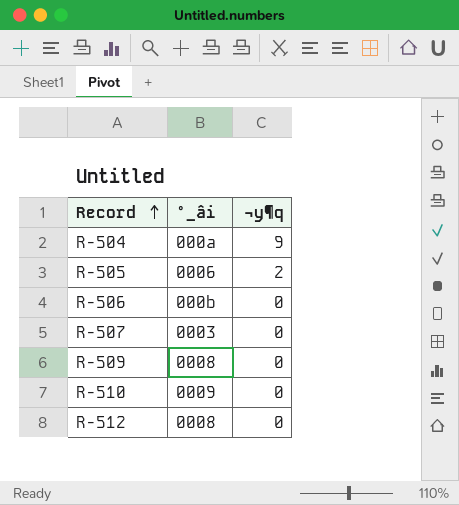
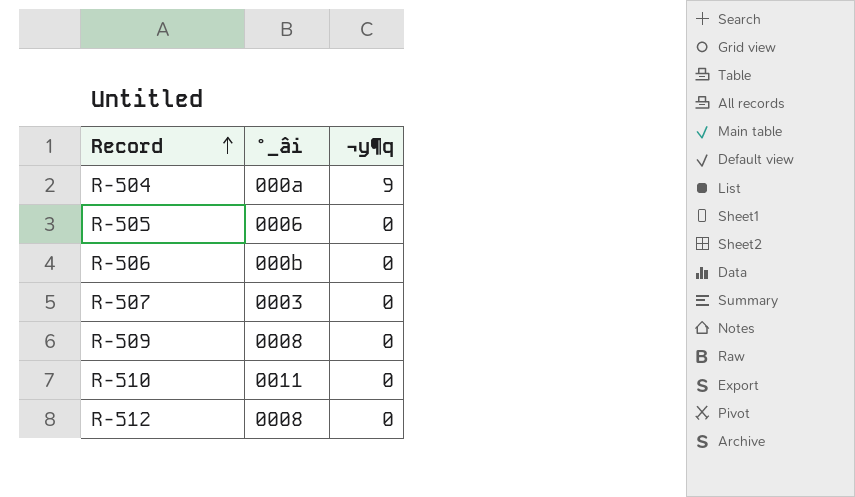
R-505 | ¬y¶q: 2 -> 0
R-510 | °_âi: 0009 -> 0011

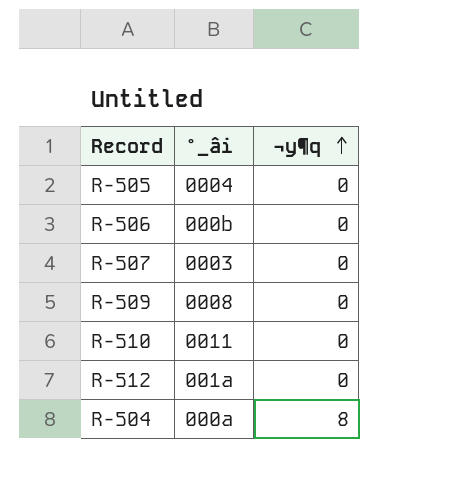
row order: Record ascending -> ¬y¶q ascending
R-505 | °_âi: 0006 -> 0004
R-512 | °_âi: 0008 -> 001a
R-504 | ¬y¶q: 9 -> 8

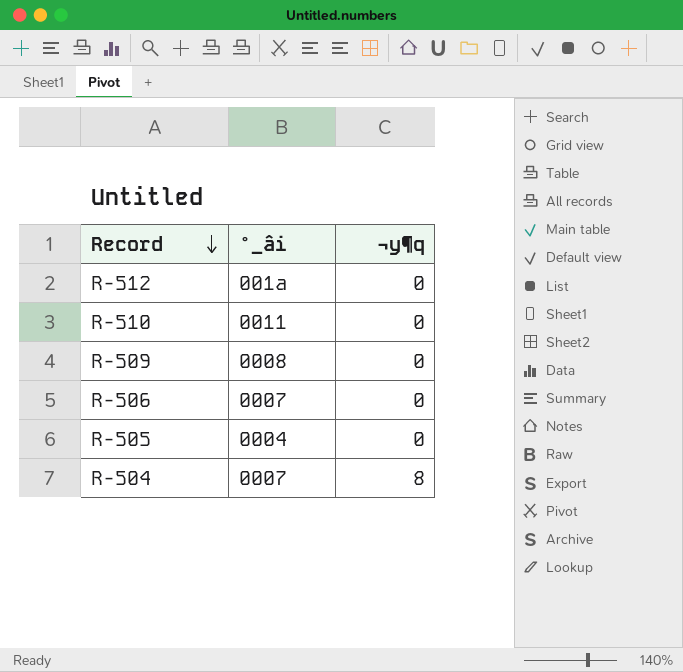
row order: ¬y¶q ascending -> Record descending
row R-507: 0003 | 0 -> none
R-506 | °_âi: 000b -> 0007
R-504 | °_âi: 000a -> 0007

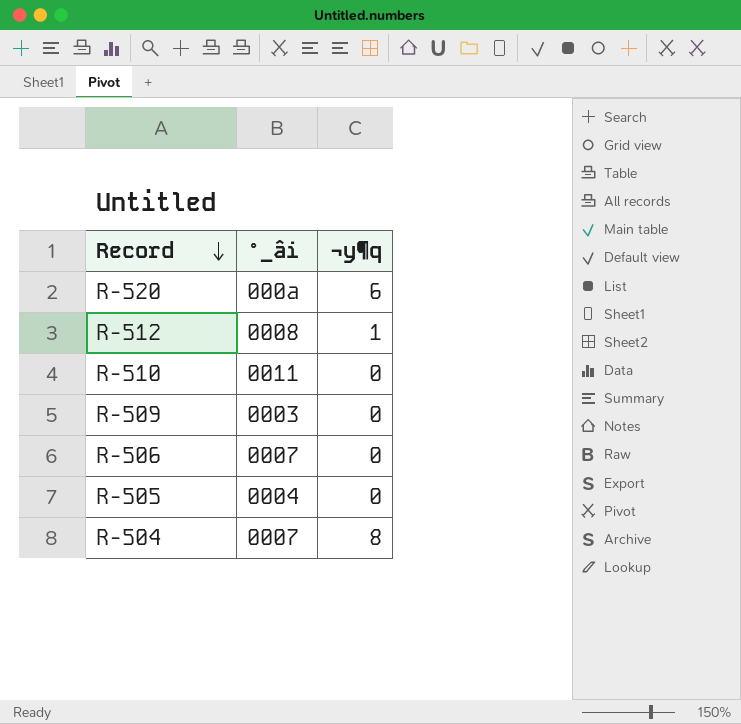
row R-520: none -> 000a | 6
R-512 | °_âi: 001a -> 0008
R-512 | ¬y¶q: 0 -> 1
R-509 | °_âi: 0008 -> 0003

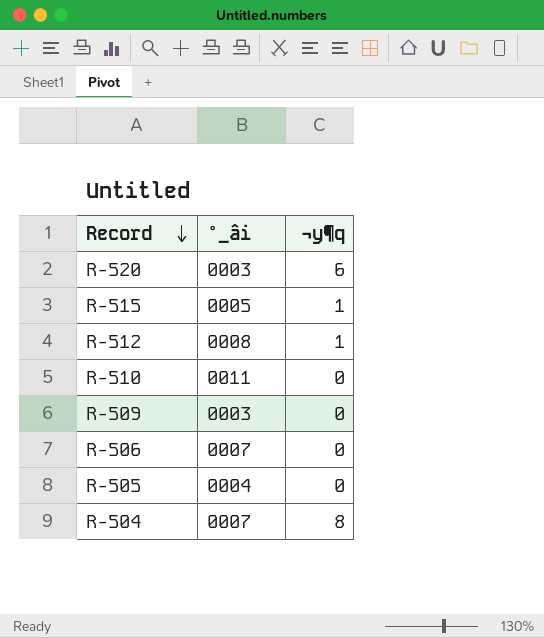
R-520 | °_âi: 000a -> 0003
row R-515: none -> 0005 | 1

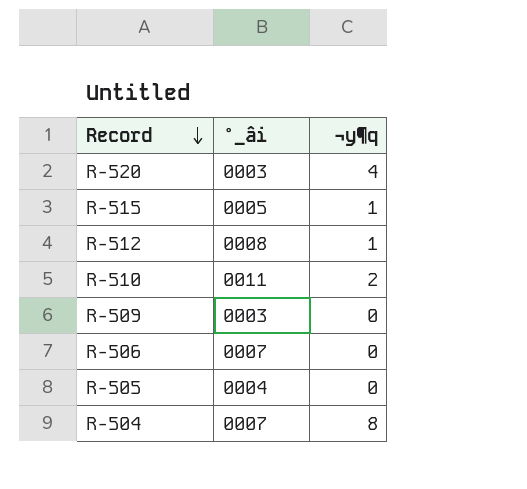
R-520 | ¬y¶q: 6 -> 4
R-510 | ¬y¶q: 0 -> 2

